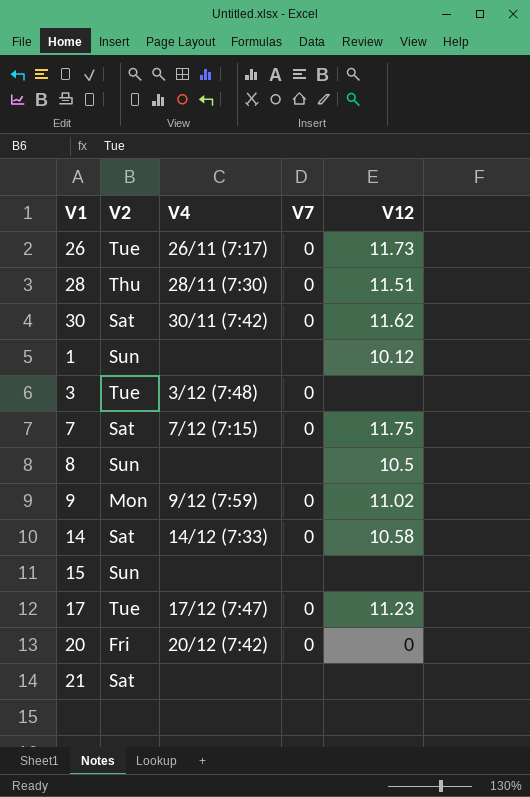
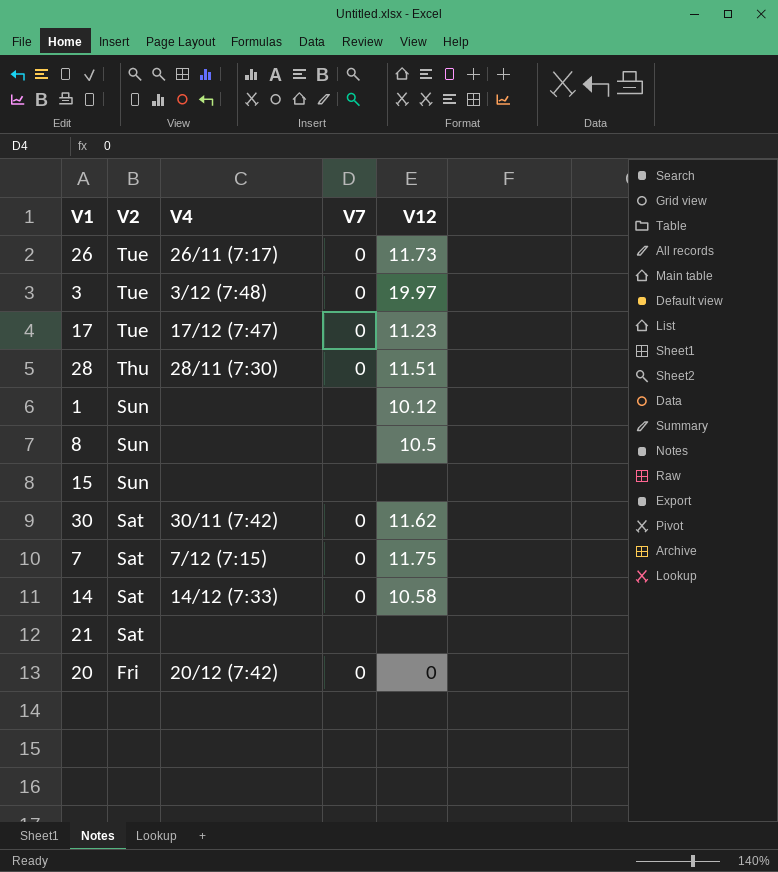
row order: none -> V2 descending
row 9: Mon | 9/12 (7:59) | 0 | 11.02 -> none
3 | V12: none -> 19.97

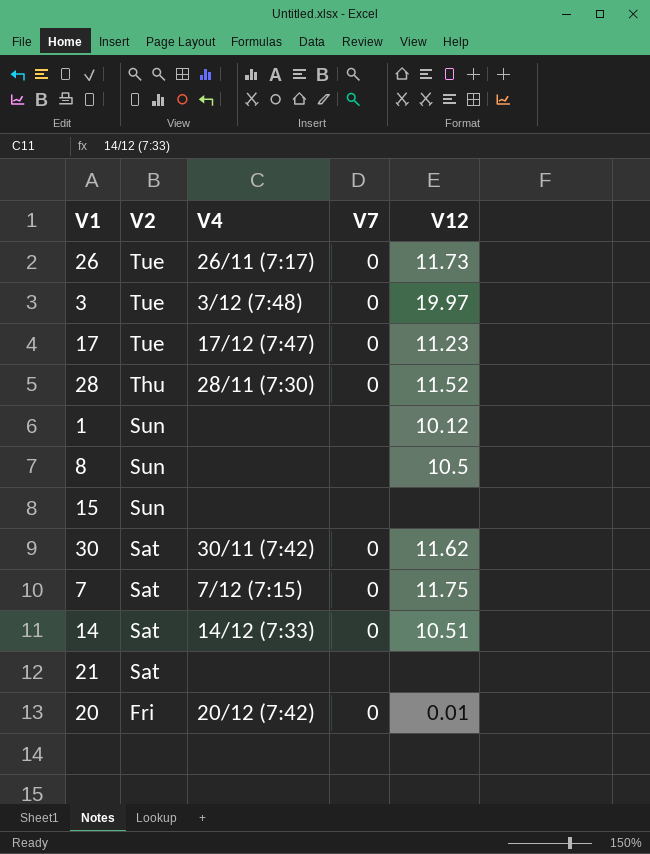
28 | V12: 11.51 -> 11.52
14 | V12: 10.58 -> 10.51
20 | V12: 0 -> 0.01

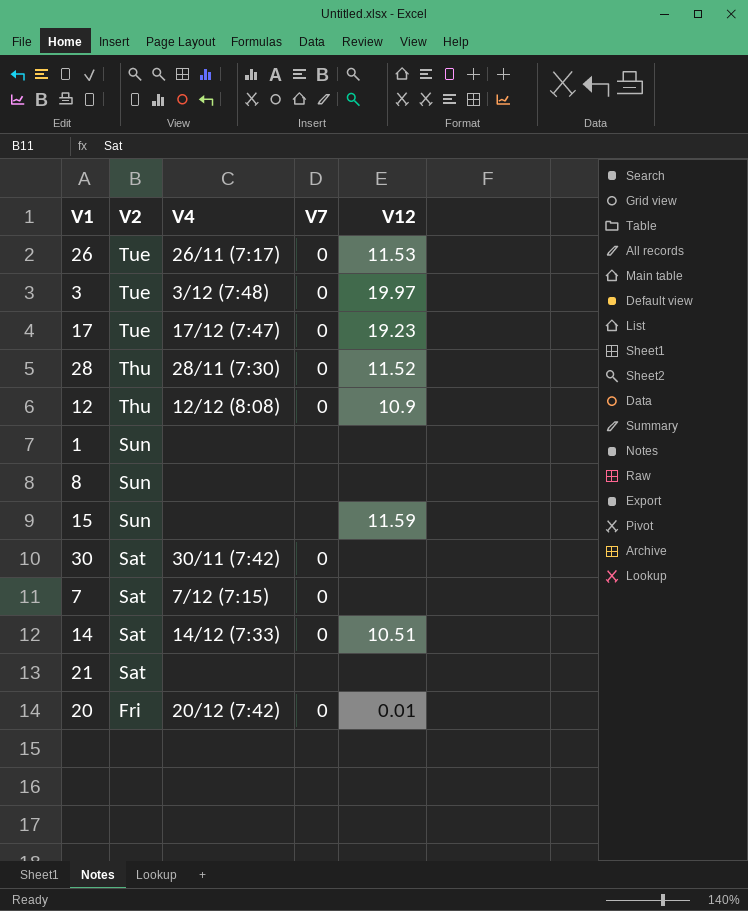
26 | V12: 11.73 -> 11.53
17 | V12: 11.23 -> 19.23
row 12: none -> Thu | 12/12 (8:08) | 0 | 10.9
1 | V12: 10.12 -> none
8 | V12: 10.5 -> none
15 | V12: none -> 11.59
30 | V12: 11.62 -> none
7 | V12: 11.75 -> none

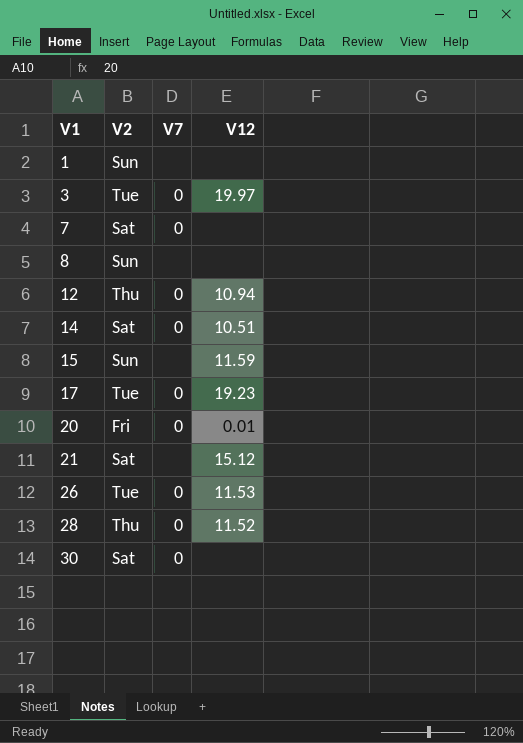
row order: V2 descending -> V1 ascending
column V4 | position: 3 -> none
12 | V12: 10.9 -> 10.94
21 | V12: none -> 15.12

